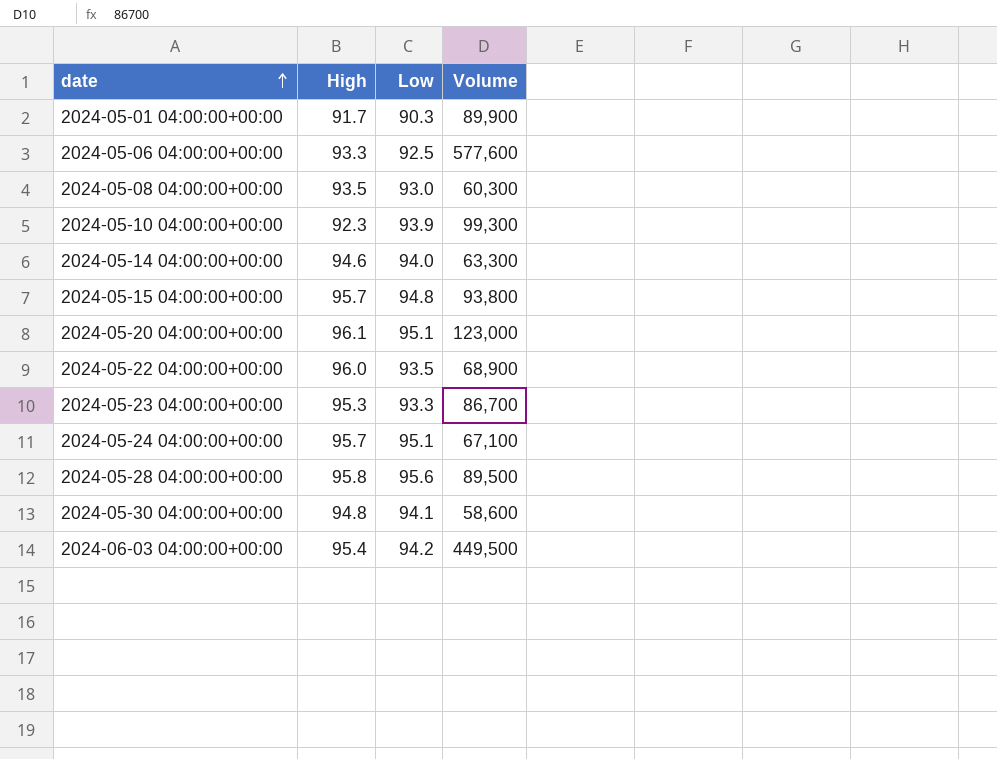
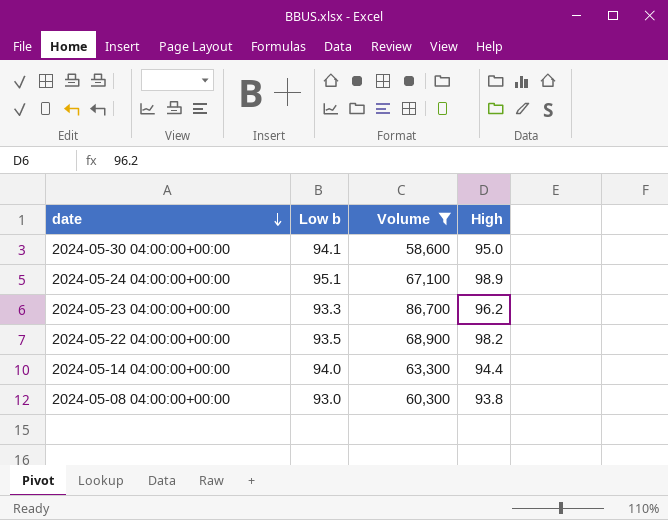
filter: none -> Volume <= 86,700
row order: date ascending -> date descending
column name: Low -> Low b
column High | position: 2 -> 4
2024-05-30 04:00:00+00:00 | High: 94.8 -> 95.0
2024-05-24 04:00:00+00:00 | High: 95.7 -> 98.9
2024-05-23 04:00:00+00:00 | High: 95.3 -> 96.2
2024-05-22 04:00:00+00:00 | High: 96.0 -> 98.2
2024-05-14 04:00:00+00:00 | High: 94.6 -> 94.4
2024-05-08 04:00:00+00:00 | High: 93.5 -> 93.8

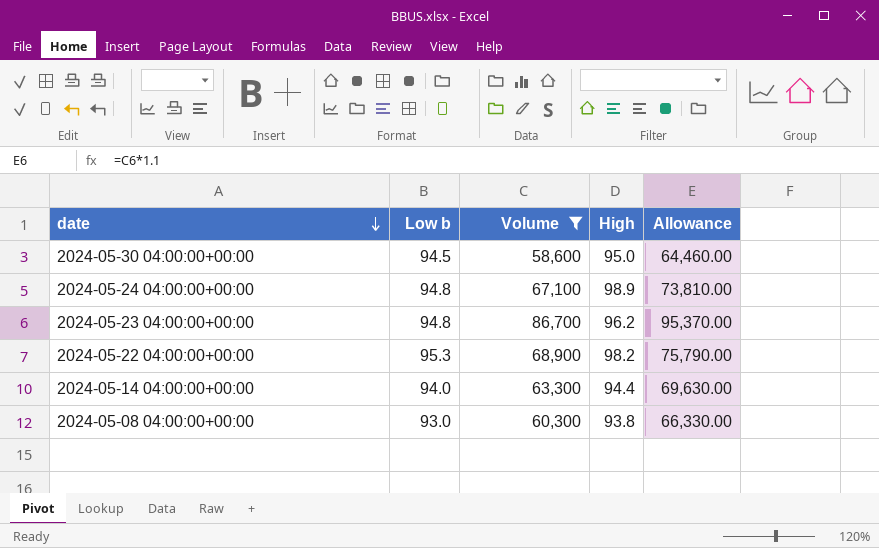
column Allowance | formula: none -> [Volume] * 1.1
2024-05-30 04:00:00+00:00 | Low b: 94.1 -> 94.5
2024-05-24 04:00:00+00:00 | Low b: 95.1 -> 94.8
2024-05-23 04:00:00+00:00 | Low b: 93.3 -> 94.8
2024-05-22 04:00:00+00:00 | Low b: 93.5 -> 95.3

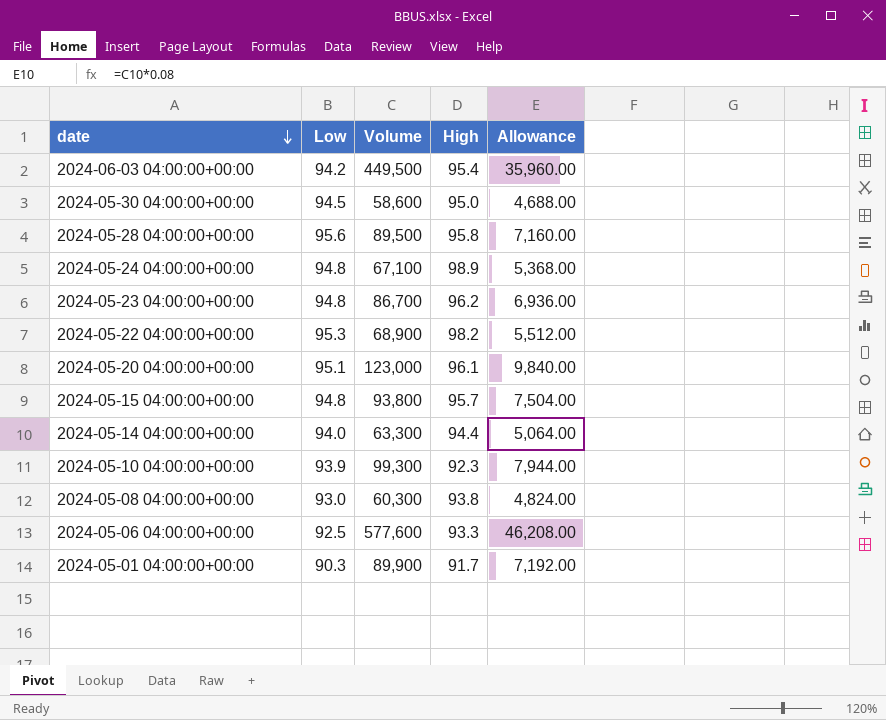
filter: Volume <= 86,700 -> none
column name: Low b -> Low
column Allowance | formula: [Volume] * 1.1 -> [Volume] * 0.08

